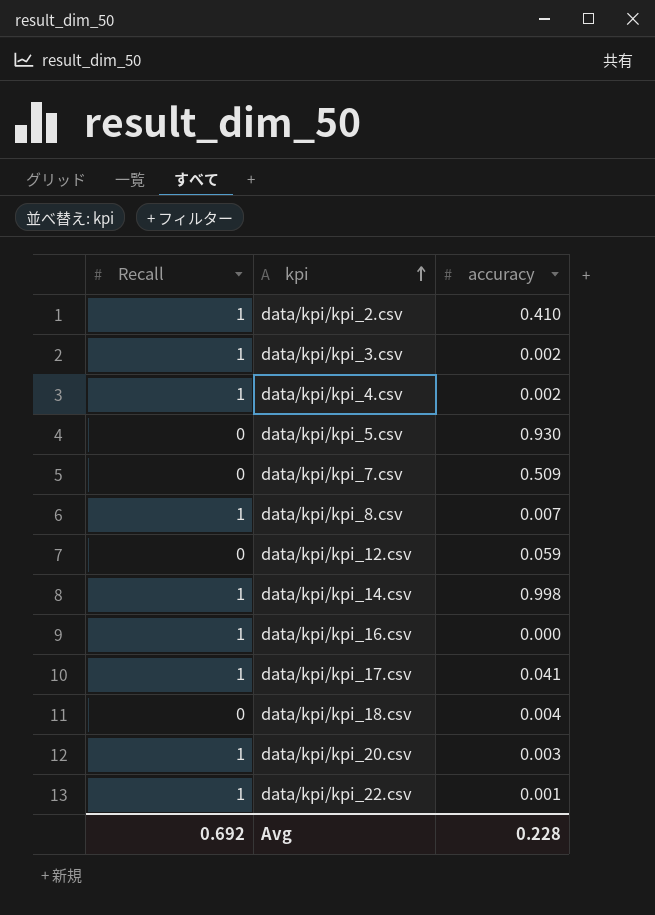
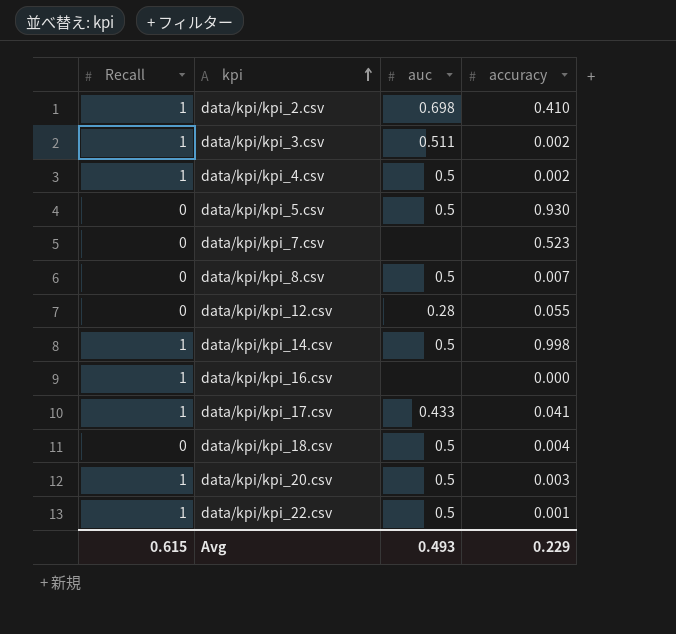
column auc | position: none -> 3
data/kpi/kpi_7.csv | accuracy: 0.509 -> 0.523
data/kpi/kpi_8.csv | Recall: 1 -> 0
data/kpi/kpi_12.csv | accuracy: 0.059 -> 0.055
Avg | Recall: 0.692 -> 0.615
Avg | accuracy: 0.228 -> 0.229

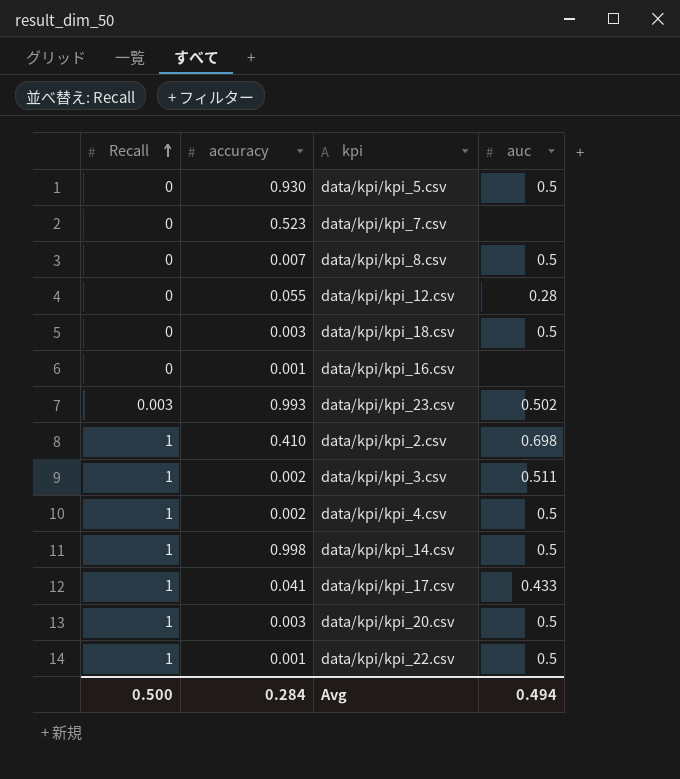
row order: kpi ascending -> Recall ascending
column accuracy | position: 4 -> 2
data/kpi/kpi_18.csv | accuracy: 0.004 -> 0.003
data/kpi/kpi_16.csv | Recall: 1 -> 0
data/kpi/kpi_16.csv | accuracy: 0.000 -> 0.001
row data/kpi/kpi_23.csv: none -> 0.003 | 0.993 | 0.502
Avg | Recall: 0.615 -> 0.500
Avg | accuracy: 0.229 -> 0.284
Avg | auc: 0.493 -> 0.494

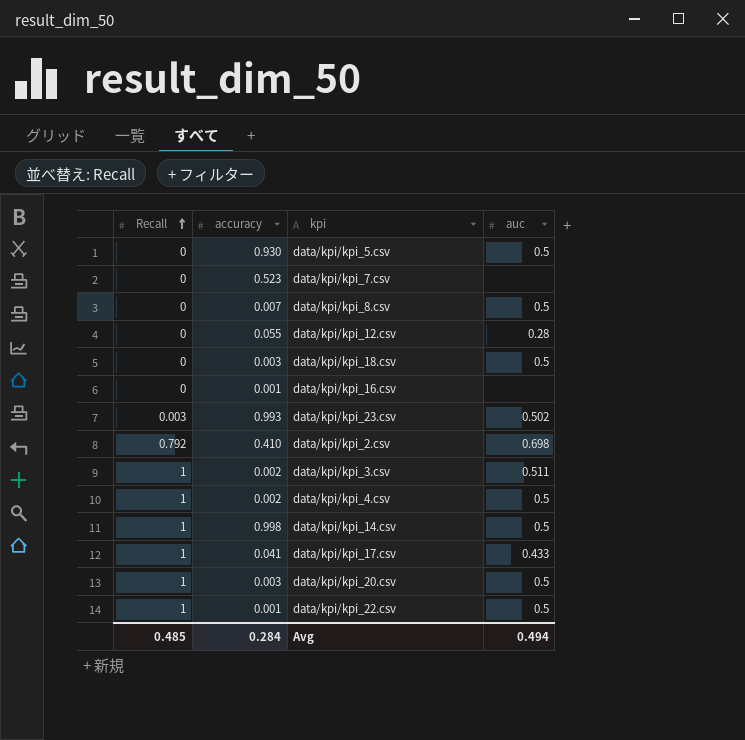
data/kpi/kpi_2.csv | Recall: 1 -> 0.792
Avg | Recall: 0.500 -> 0.485

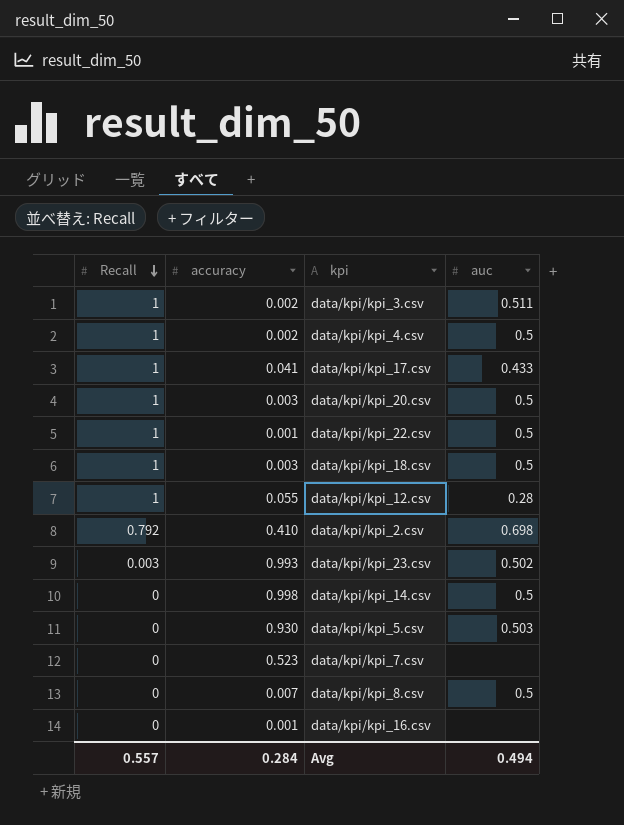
row order: Recall ascending -> Recall descending
data/kpi/kpi_18.csv | Recall: 0 -> 1
data/kpi/kpi_12.csv | Recall: 0 -> 1
data/kpi/kpi_14.csv | Recall: 1 -> 0
data/kpi/kpi_5.csv | auc: 0.5 -> 0.503
Avg | Recall: 0.485 -> 0.557

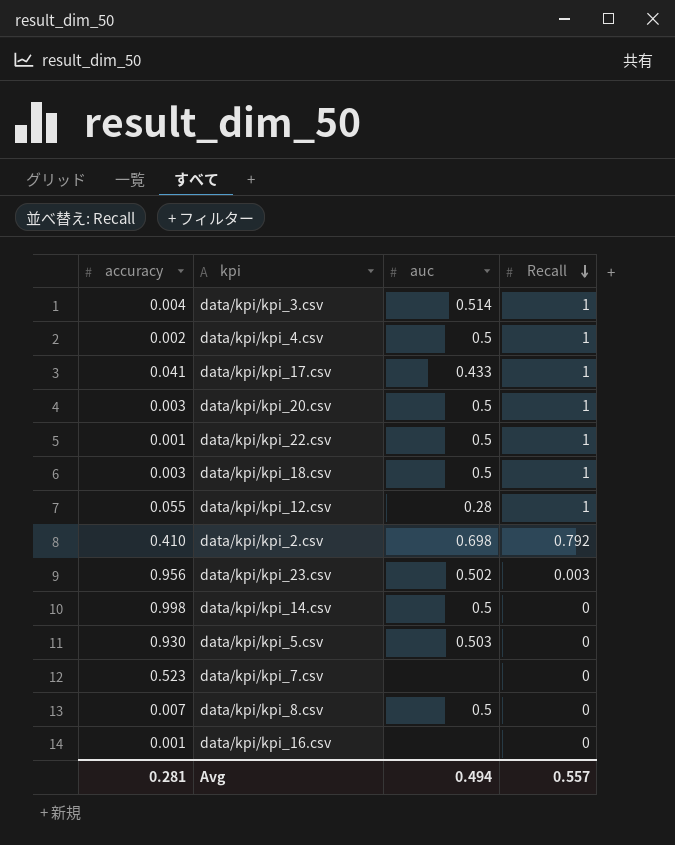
column Recall | position: 1 -> 4
data/kpi/kpi_3.csv | accuracy: 0.002 -> 0.004
data/kpi/kpi_3.csv | auc: 0.511 -> 0.514
data/kpi/kpi_23.csv | accuracy: 0.993 -> 0.956
Avg | accuracy: 0.284 -> 0.281

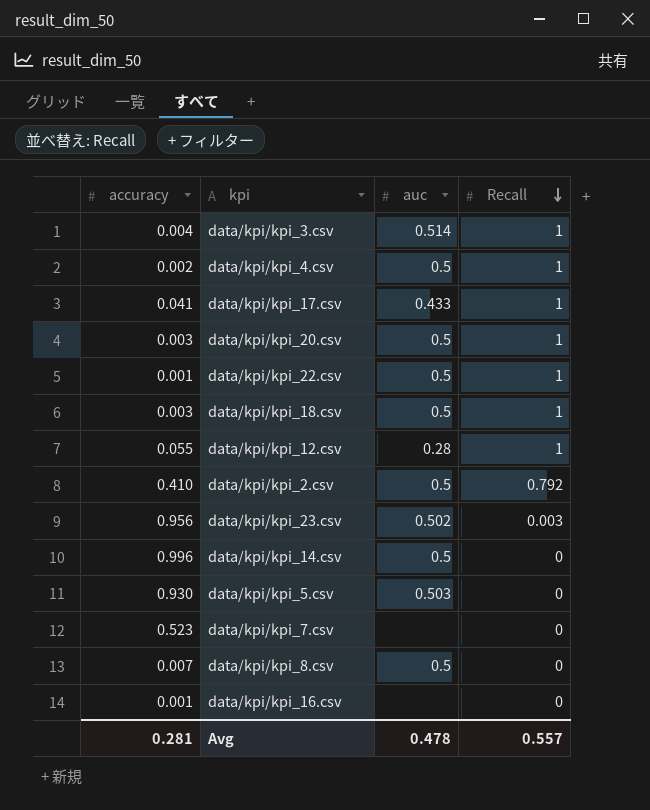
data/kpi/kpi_2.csv | auc: 0.698 -> 0.5
data/kpi/kpi_14.csv | accuracy: 0.998 -> 0.996
Avg | auc: 0.494 -> 0.478

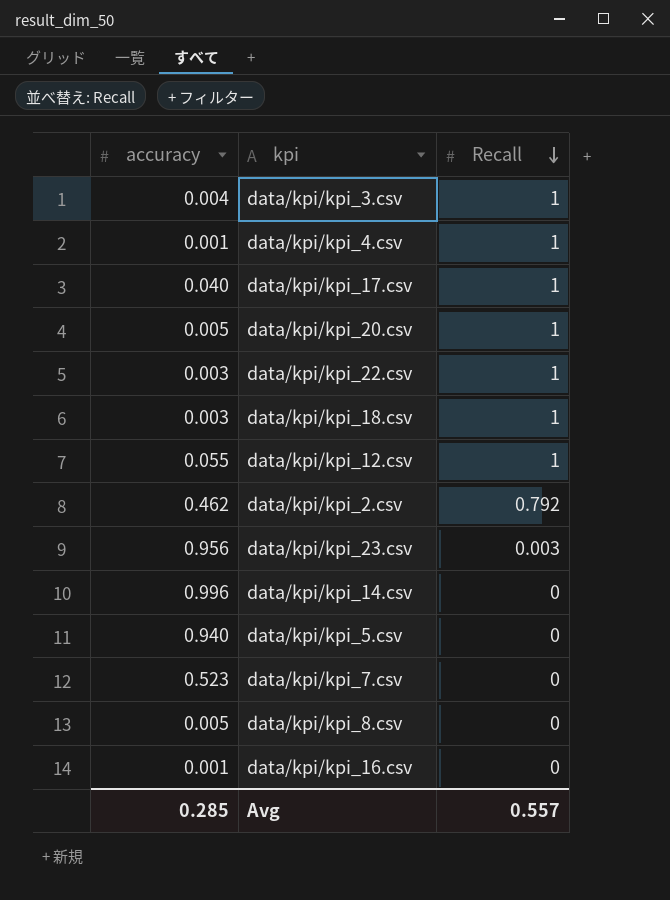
column auc | position: 3 -> none
data/kpi/kpi_4.csv | accuracy: 0.002 -> 0.001
data/kpi/kpi_17.csv | accuracy: 0.041 -> 0.040
data/kpi/kpi_20.csv | accuracy: 0.003 -> 0.005
data/kpi/kpi_22.csv | accuracy: 0.001 -> 0.003
data/kpi/kpi_2.csv | accuracy: 0.410 -> 0.462
data/kpi/kpi_5.csv | accuracy: 0.930 -> 0.940
data/kpi/kpi_8.csv | accuracy: 0.007 -> 0.005
Avg | accuracy: 0.281 -> 0.285

